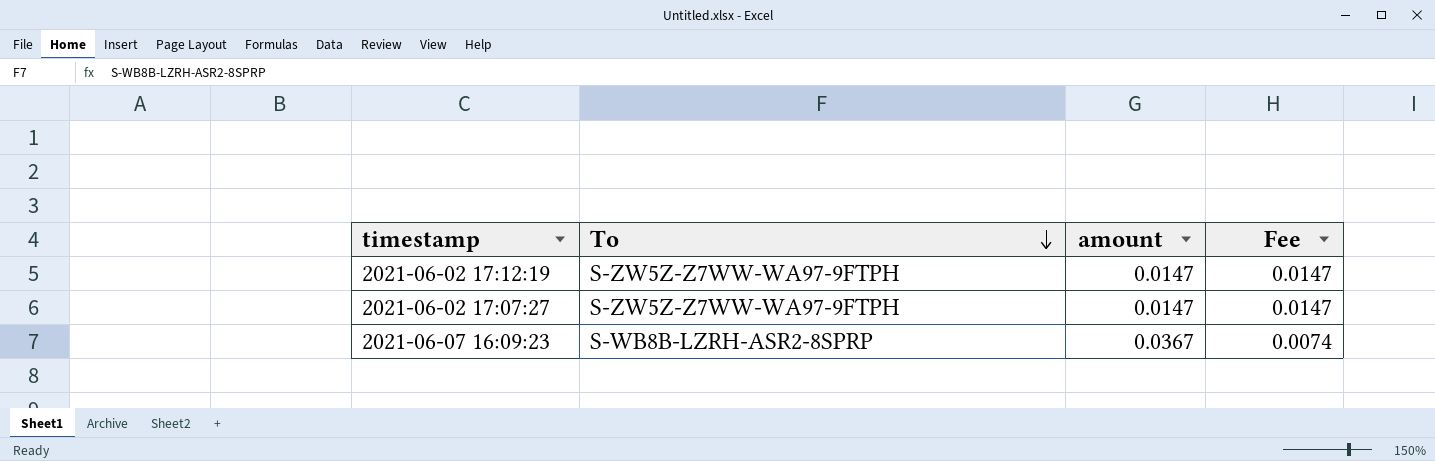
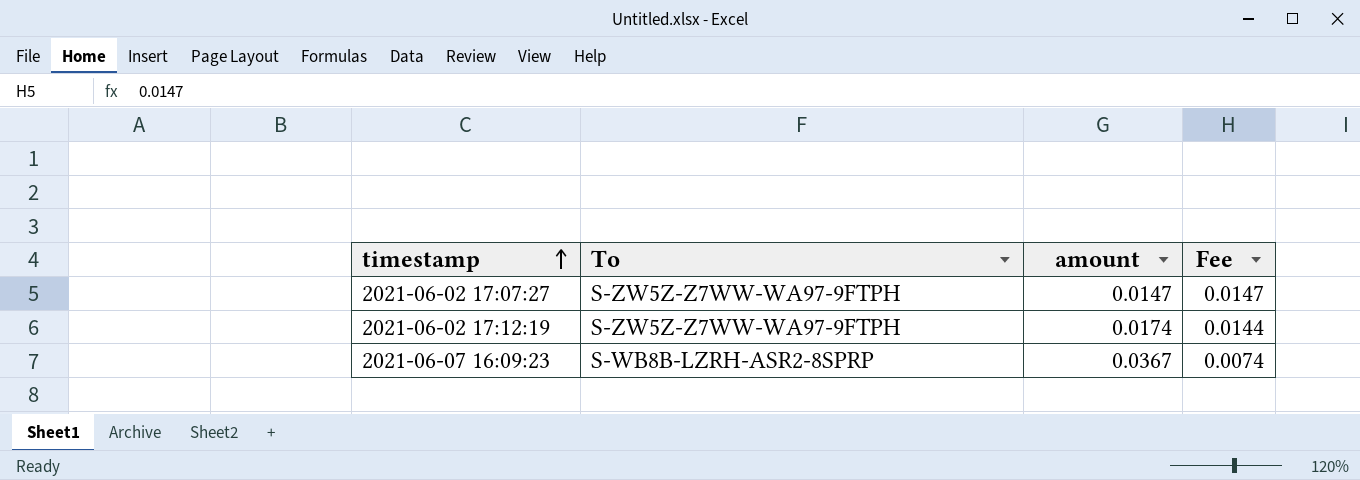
row order: To descending -> timestamp ascending
2021-06-02 17:12:19 | amount: 0.0147 -> 0.0174
2021-06-02 17:12:19 | Fee: 0.0147 -> 0.0144

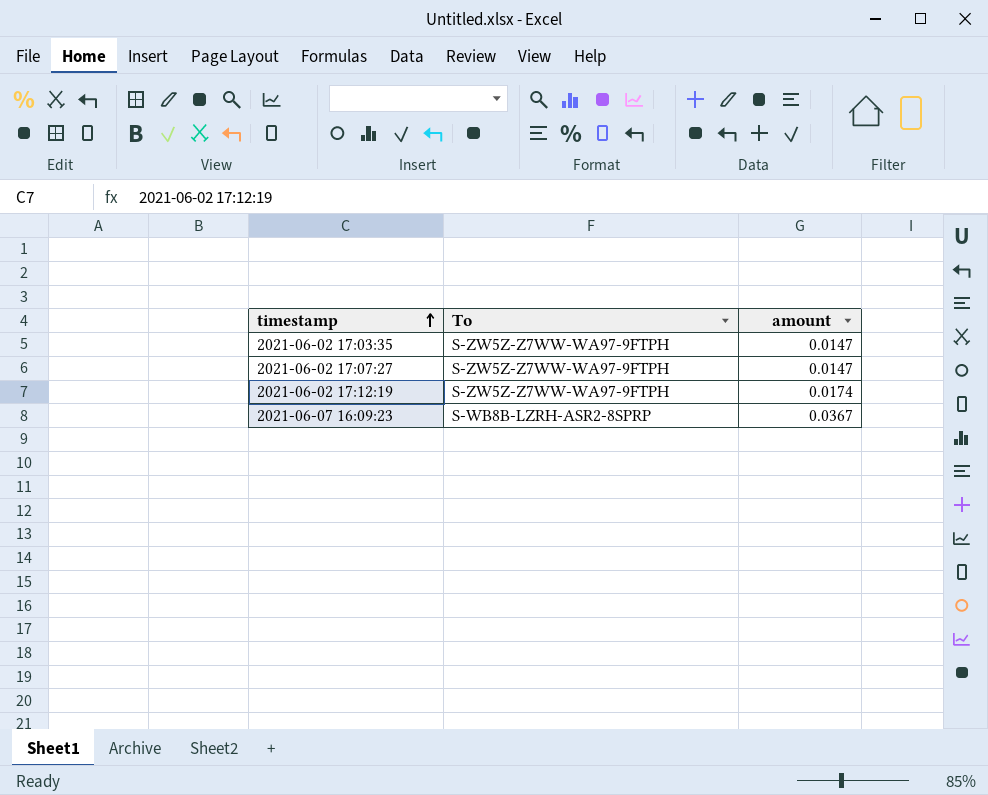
column Fee | position: 4 -> none
row 2021-06-02 17:03:35: none -> S-ZW5Z-Z7WW-WA97-9FTPH | 0.0147

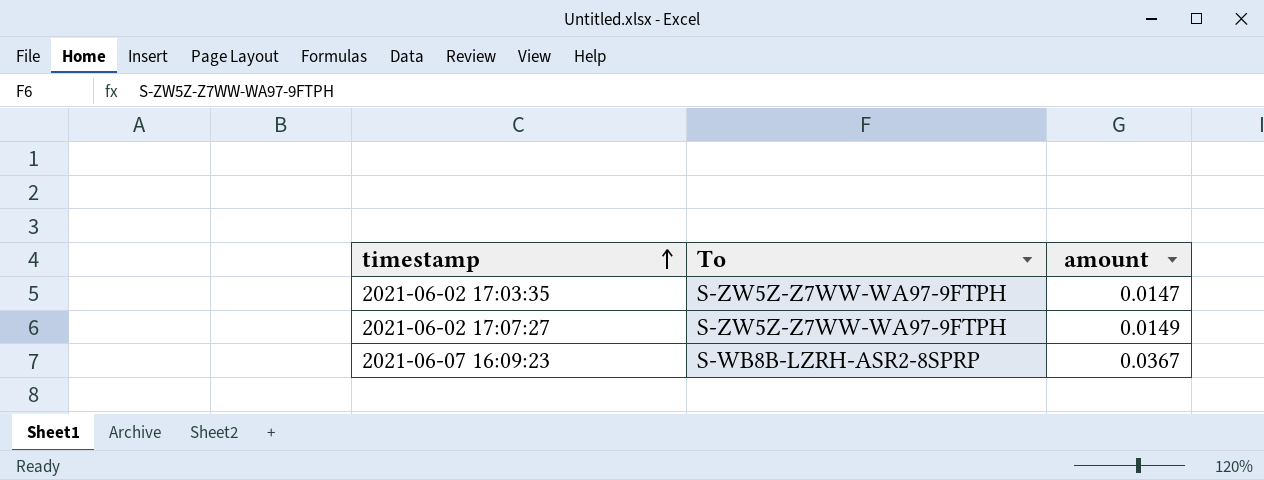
row 2021-06-02 17:12:19: S-ZW5Z-Z7WW-WA97-9FTPH | 0.0174 -> none
2021-06-02 17:07:27 | amount: 0.0147 -> 0.0149

